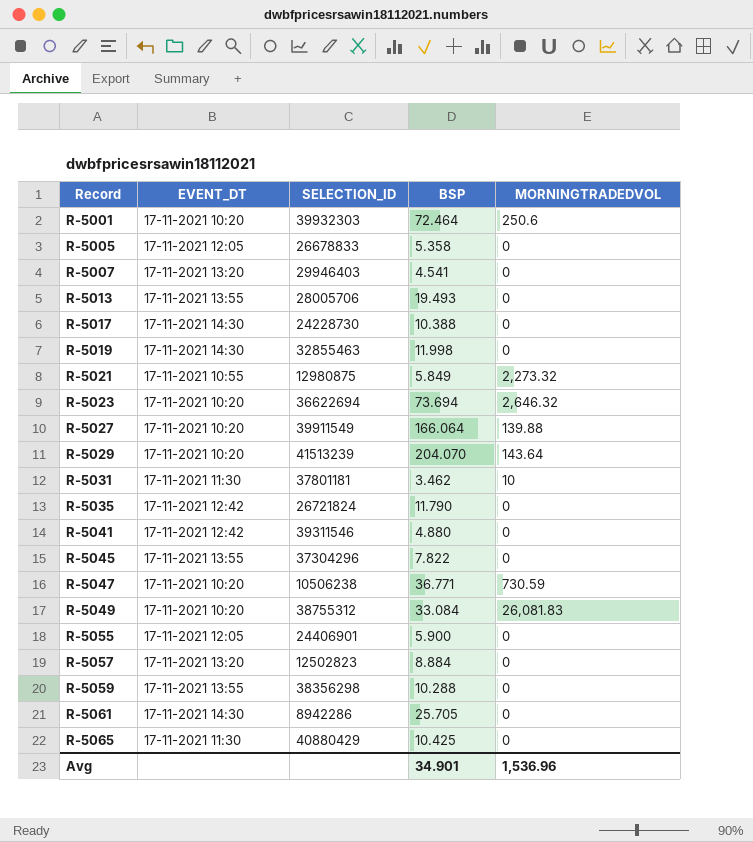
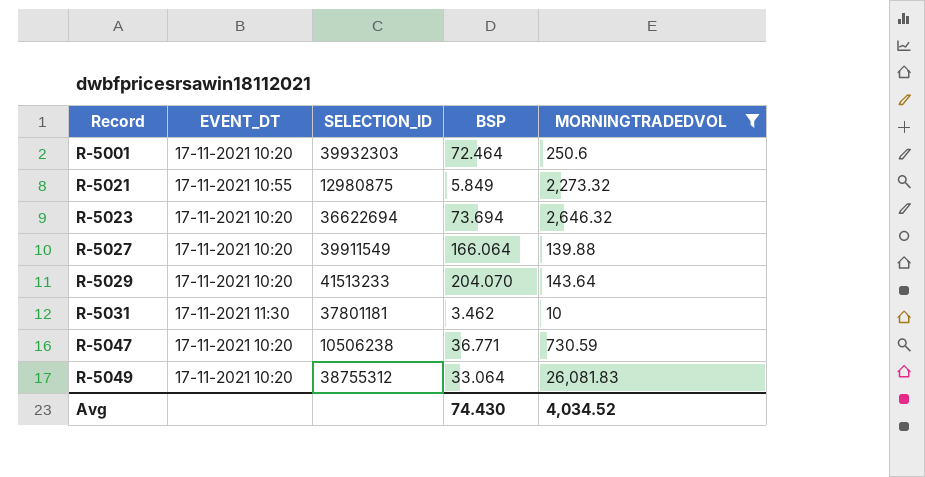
filter: none -> MORNINGTRADEDVOL != 0
R-5029 | SELECTION_ID: 41513239 -> 41513233
R-5049 | BSP: 33.084 -> 33.064
Avg | BSP: 34.901 -> 74.430
Avg | MORNINGTRADEDVOL: 1,536.96 -> 4,034.52

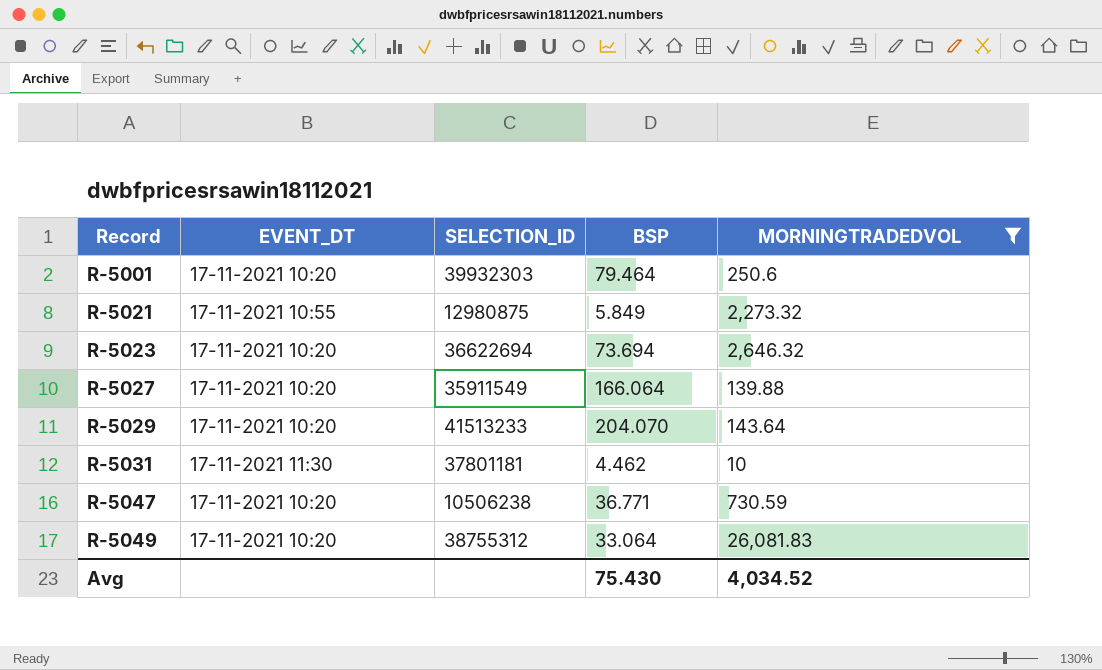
R-5001 | BSP: 72.464 -> 79.464
R-5027 | SELECTION_ID: 39911549 -> 35911549
R-5031 | BSP: 3.462 -> 4.462
Avg | BSP: 74.430 -> 75.430

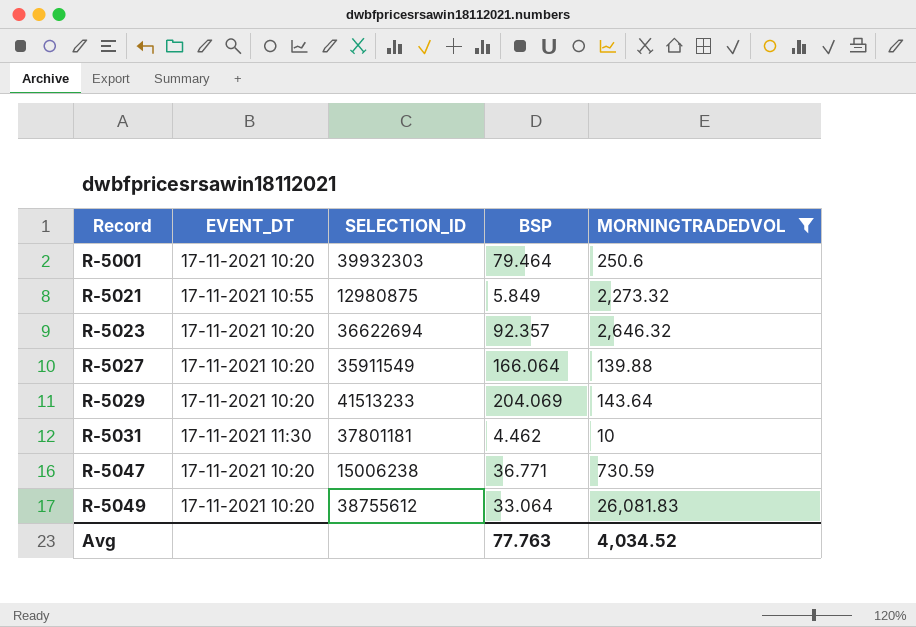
R-5023 | BSP: 73.694 -> 92.357
R-5029 | BSP: 204.070 -> 204.069
R-5047 | SELECTION_ID: 10506238 -> 15006238
R-5049 | SELECTION_ID: 38755312 -> 38755612
Avg | BSP: 75.430 -> 77.763

